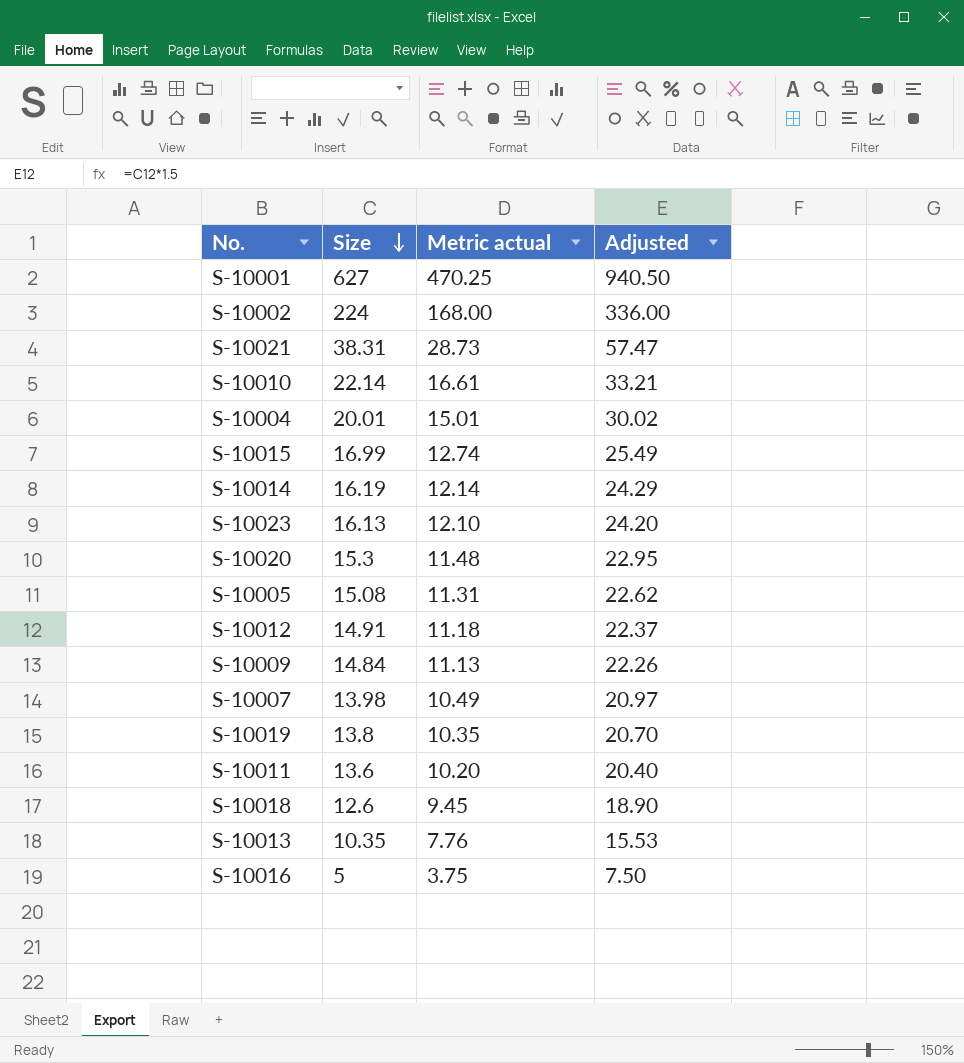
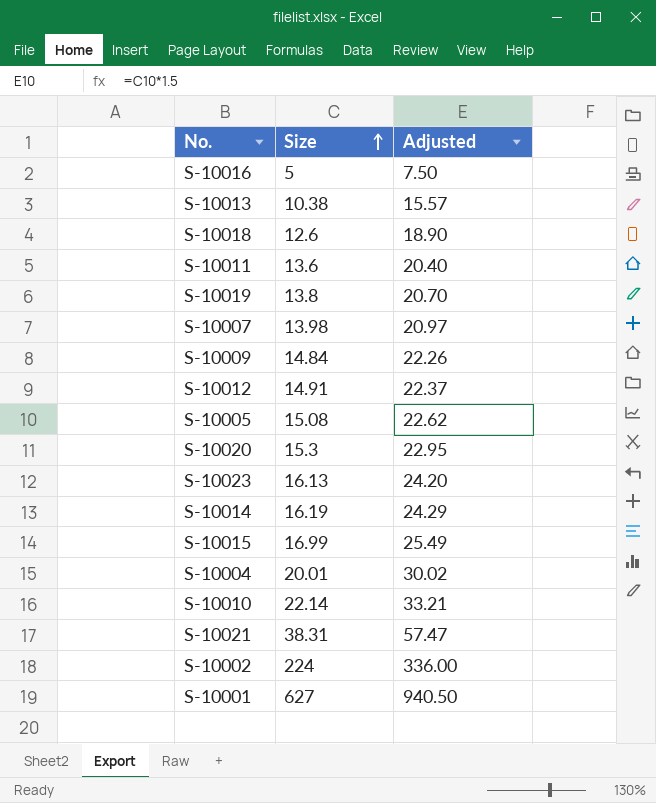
row order: Size descending -> Size ascending
column Metric actual | formula: [Size] * 0.75 -> none
S-10013 | Size: 10.35 -> 10.38
S-10013 | Adjusted: 15.53 -> 15.57

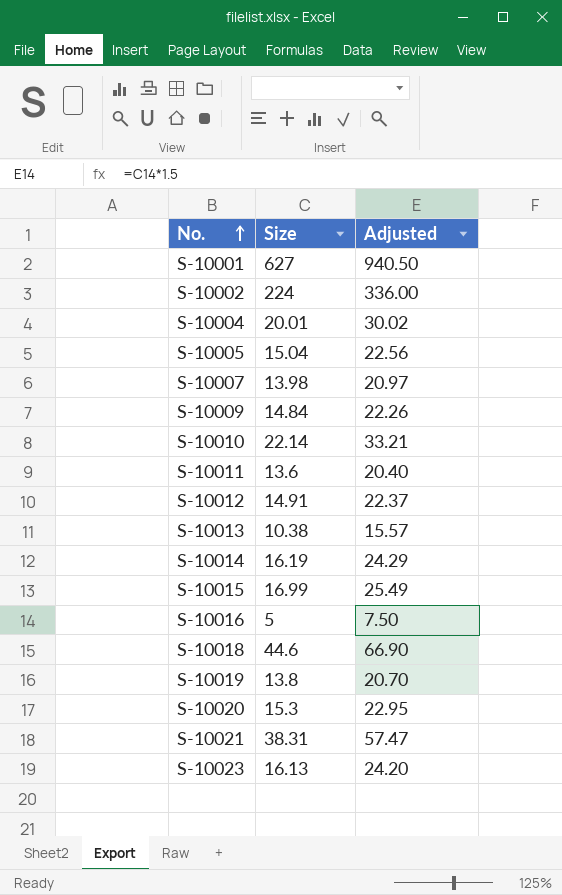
row order: Size ascending -> No. ascending
S-10005 | Size: 15.08 -> 15.04
S-10005 | Adjusted: 22.62 -> 22.56
S-10018 | Size: 12.6 -> 44.6
S-10018 | Adjusted: 18.90 -> 66.90

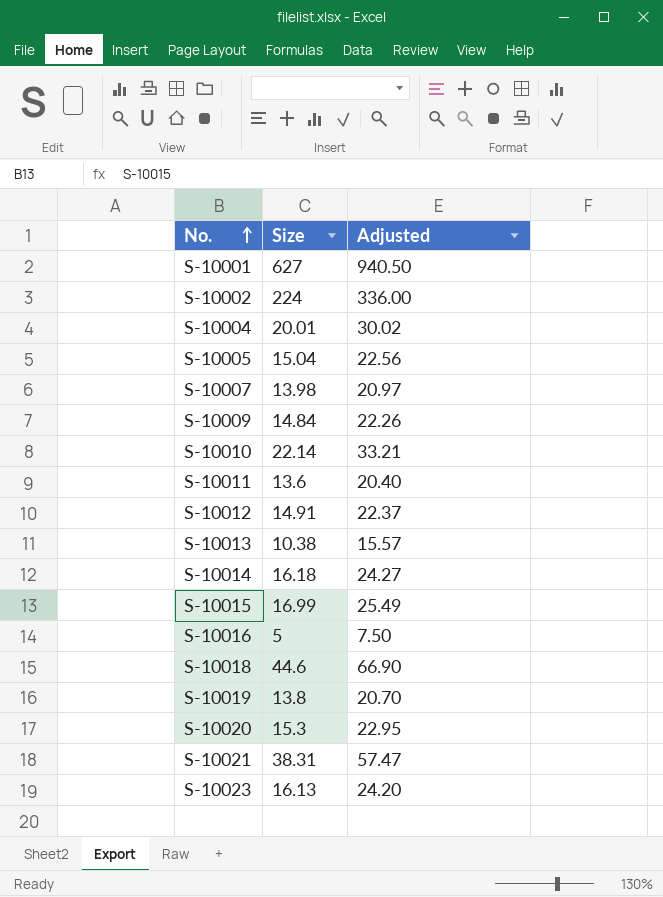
S-10014 | Size: 16.19 -> 16.18
S-10014 | Adjusted: 24.29 -> 24.27

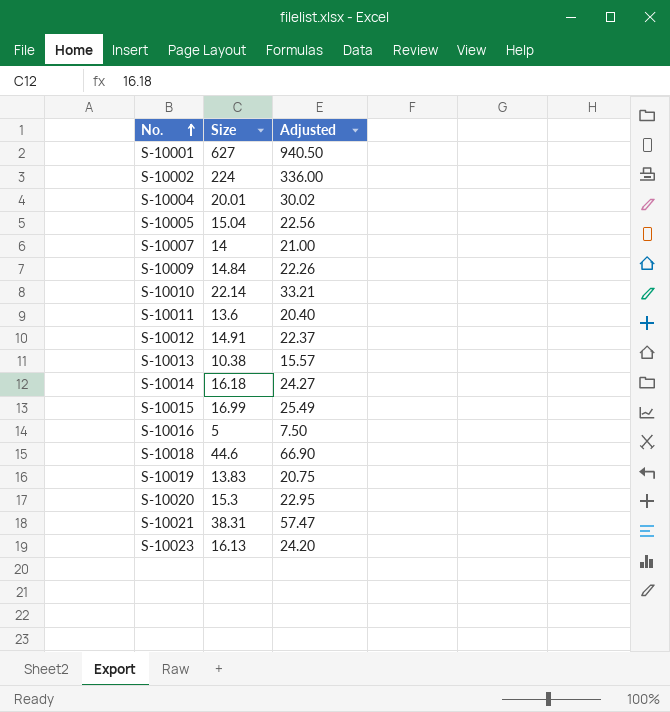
S-10007 | Size: 13.98 -> 14
S-10007 | Adjusted: 20.97 -> 21.00
S-10019 | Size: 13.8 -> 13.83
S-10019 | Adjusted: 20.70 -> 20.75

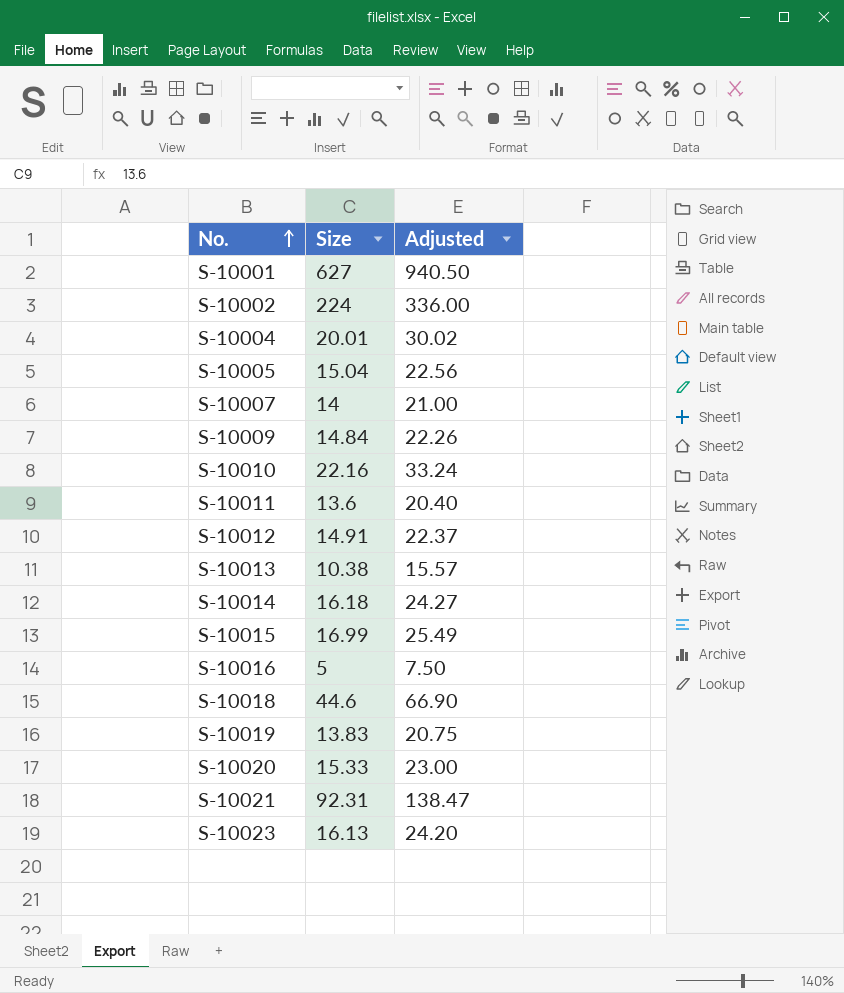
S-10010 | Size: 22.14 -> 22.16
S-10010 | Adjusted: 33.21 -> 33.24
S-10020 | Size: 15.3 -> 15.33
S-10020 | Adjusted: 22.95 -> 23.00
S-10021 | Size: 38.31 -> 92.31
S-10021 | Adjusted: 57.47 -> 138.47

